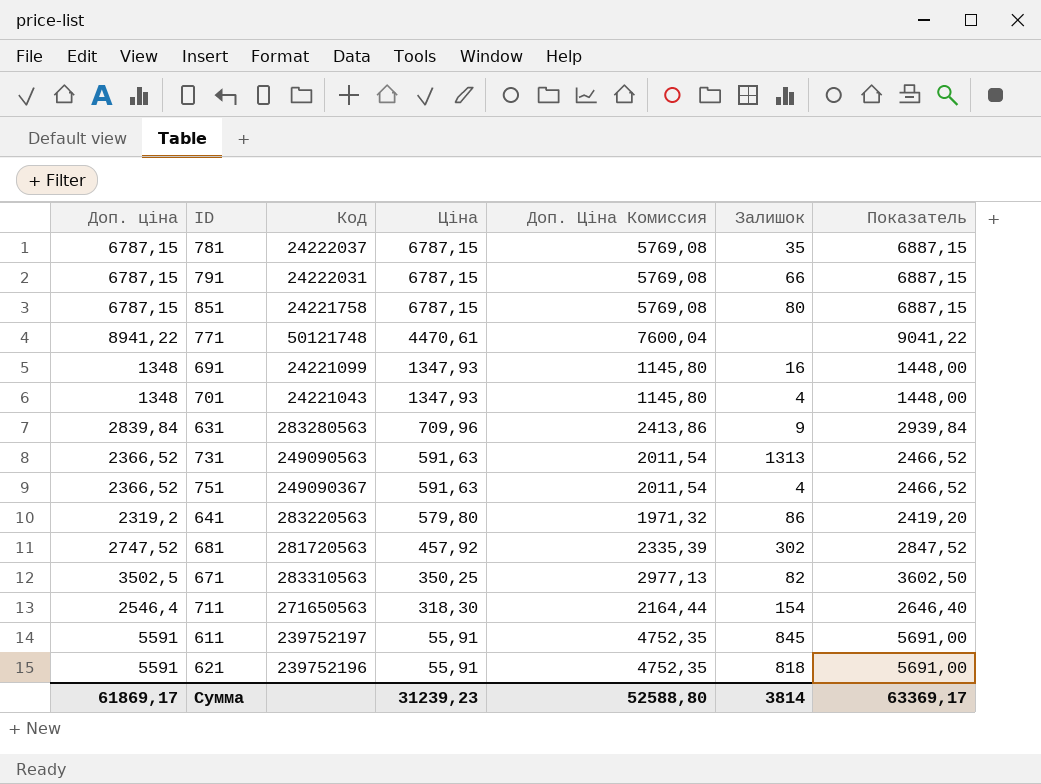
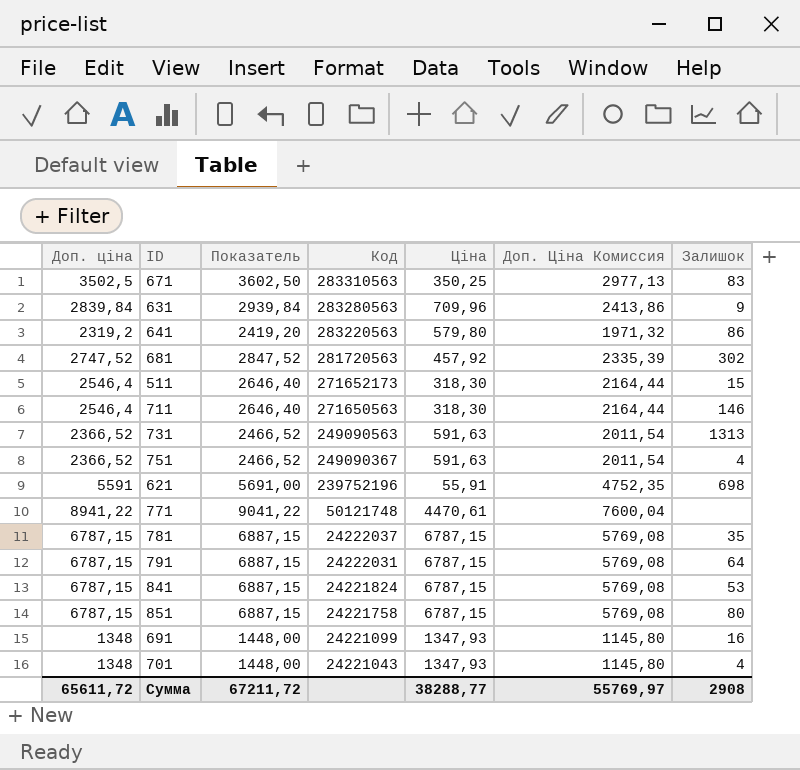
row order: Ціна descending -> Код descending
column Показатель | position: 7 -> 3
row 611: 5591 | 239752197 | 55,91 | 4752,35 | 845 | 5691,00 -> none
671 | Залишок: 82 -> 83
row 511: none -> 2546,4 | 2646,40 | 271652173 | 318,30 | 2164,44 | 15
711 | Залишок: 154 -> 146
621 | Залишок: 818 -> 698
791 | Залишок: 66 -> 64
row 841: none -> 6787,15 | 6887,15 | 24221824 | 6787,15 | 5769,08 | 53
Сумма | Доп. ціна: 61869,17 -> 65611,72
Сумма | Показатель: 63369,17 -> 67211,72
Сумма | Ціна: 31239,23 -> 38288,77
Сумма | Доп. Ціна Комиссия: 52588,80 -> 55769,97
Сумма | Залишок: 3814 -> 2908

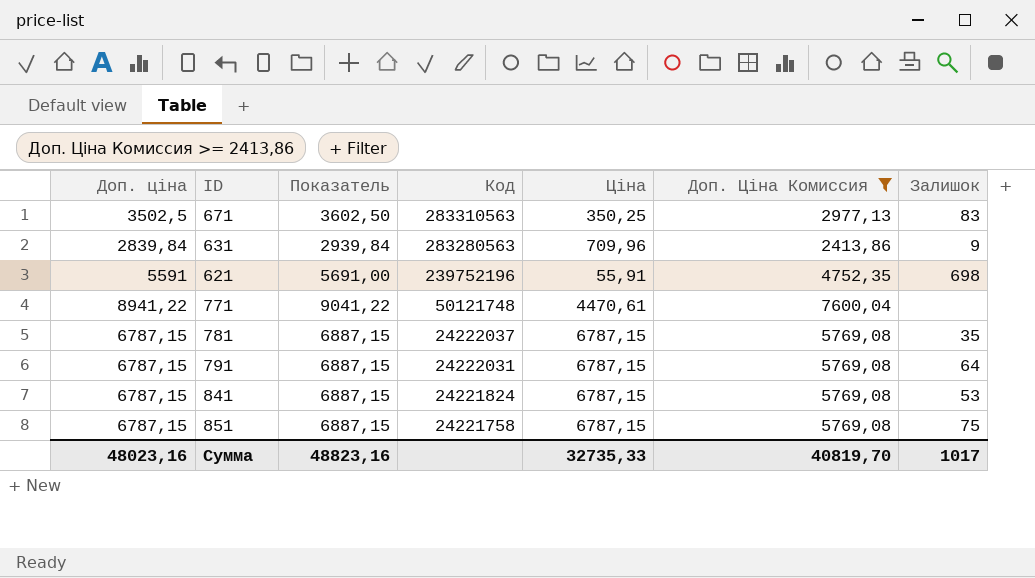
filter: none -> Доп. Ціна Комиссия >= 2413,86
851 | Залишок: 80 -> 75
Сумма | Доп. ціна: 65611,72 -> 48023,16
Сумма | Показатель: 67211,72 -> 48823,16
Сумма | Ціна: 38288,77 -> 32735,33
Сумма | Доп. Ціна Комиссия: 55769,97 -> 40819,70
Сумма | Залишок: 2908 -> 1017

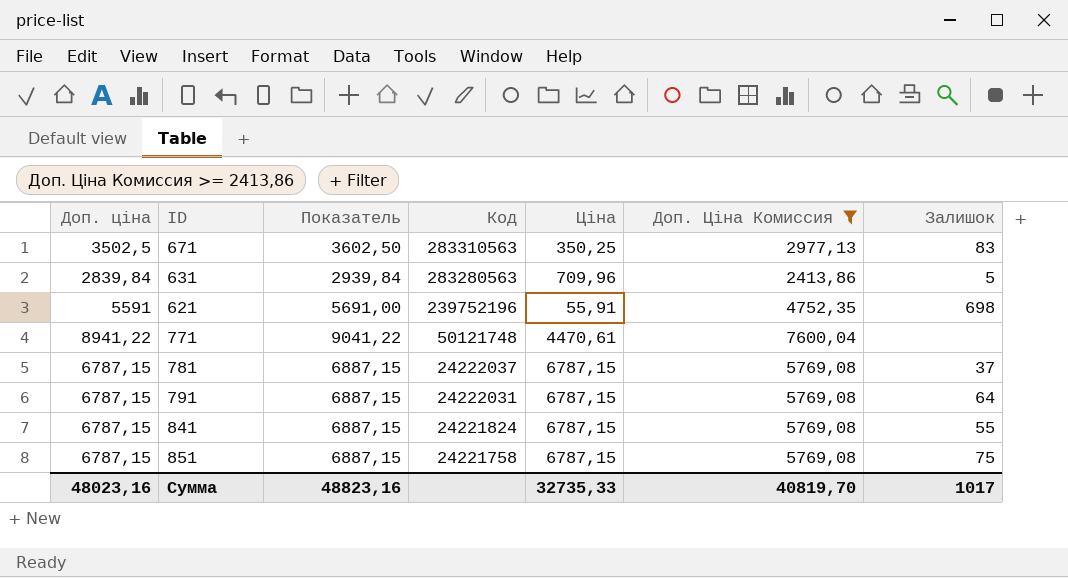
631 | Залишок: 9 -> 5
781 | Залишок: 35 -> 37
841 | Залишок: 53 -> 55

